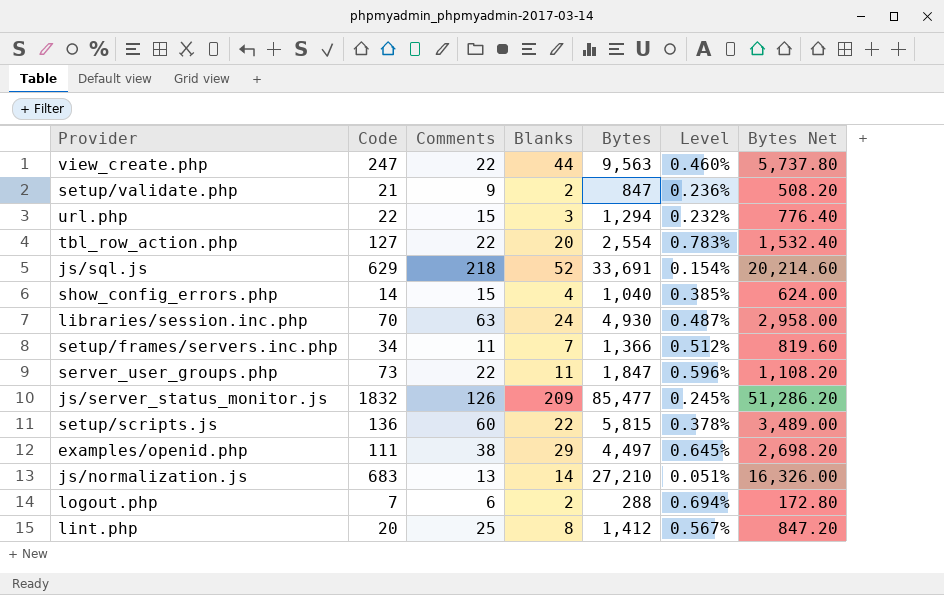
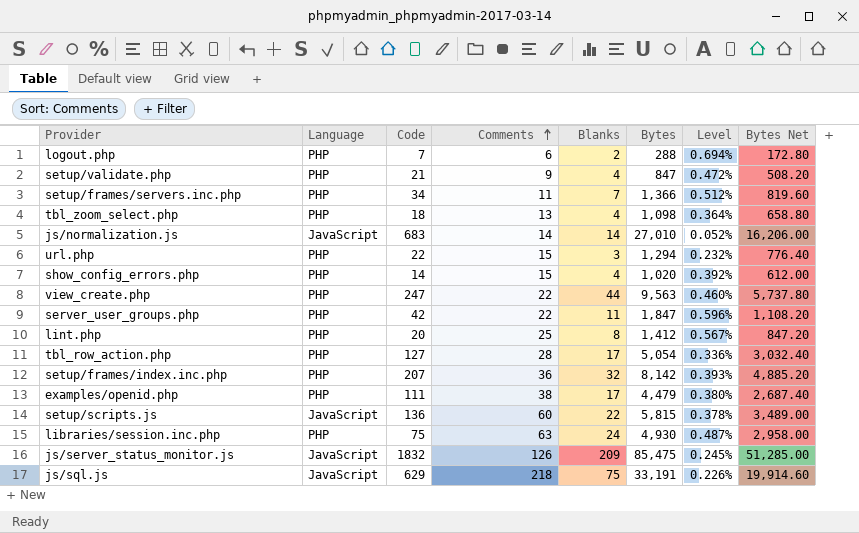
row order: none -> Comments ascending
column Language | position: none -> 2
setup/validate.php | Blanks: 2 -> 4
setup/validate.php | Level: 0.236% -> 0.472%
row tbl_zoom_select.php: none -> PHP | 18 | 13 | 4 | 1,098 | 0.364% | 658.80
js/normalization.js | Comments: 13 -> 14
js/normalization.js | Bytes: 27,210 -> 27,010
js/normalization.js | Level: 0.051% -> 0.052%
js/normalization.js | Bytes Net: 16,326.00 -> 16,206.00
show_config_errors.php | Bytes: 1,040 -> 1,020
show_config_errors.php | Level: 0.385% -> 0.392%
show_config_errors.php | Bytes Net: 624.00 -> 612.00
server_user_groups.php | Code: 73 -> 42
tbl_row_action.php | Comments: 22 -> 28
tbl_row_action.php | Blanks: 20 -> 17
tbl_row_action.php | Bytes: 2,554 -> 5,054
tbl_row_action.php | Level: 0.783% -> 0.336%
tbl_row_action.php | Bytes Net: 1,532.40 -> 3,032.40
row setup/frames/index.inc.php: none -> PHP | 207 | 36 | 32 | 8,142 | 0.393% | 4,885.20
examples/openid.php | Blanks: 29 -> 17
examples/openid.php | Bytes: 4,497 -> 4,479
examples/openid.php | Level: 0.645% -> 0.380%
examples/openid.php | Bytes Net: 2,698.20 -> 2,687.40
libraries/session.inc.php | Code: 70 -> 75
js/server_status_monitor.js | Bytes: 85,477 -> 85,475
js/server_status_monitor.js | Bytes Net: 51,286.20 -> 51,285.00
js/sql.js | Blanks: 52 -> 75
js/sql.js | Bytes: 33,691 -> 33,191
js/sql.js | Level: 0.154% -> 0.226%
js/sql.js | Bytes Net: 20,214.60 -> 19,914.60

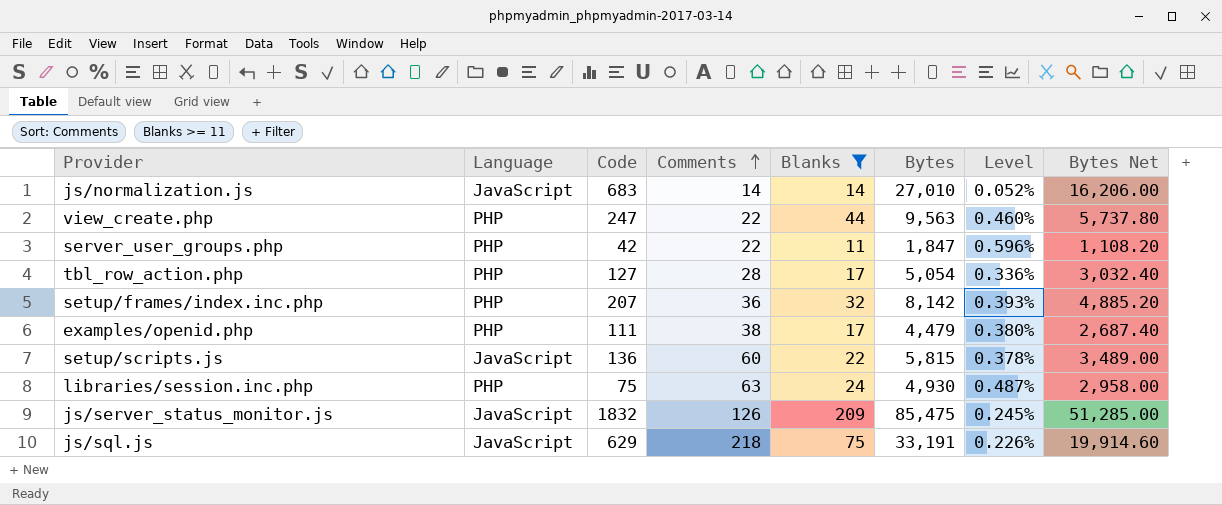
filter: none -> Blanks >= 11

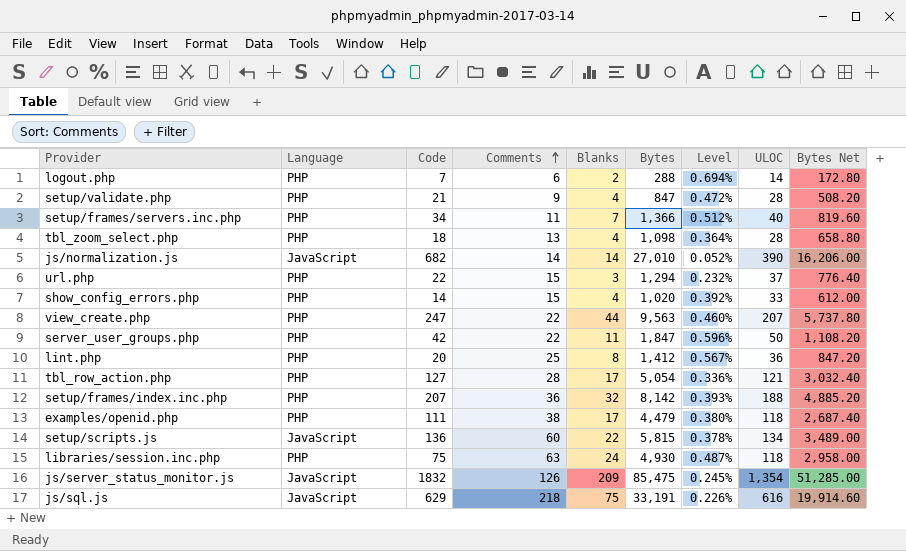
filter: Blanks >= 11 -> none
column ULOC | position: none -> 8
js/normalization.js | Code: 683 -> 682

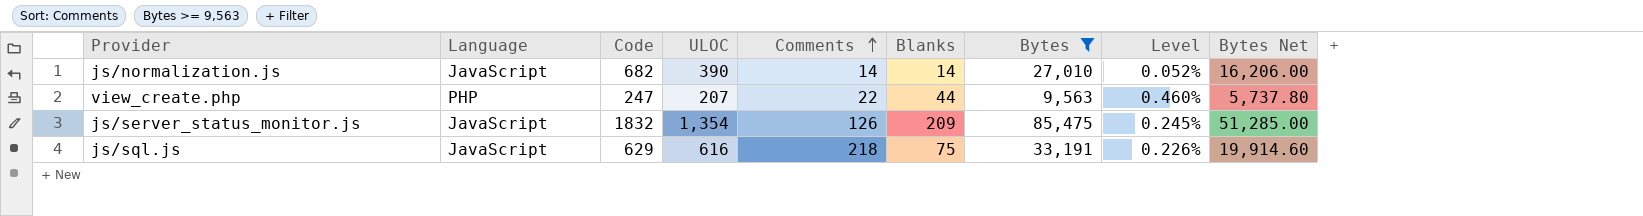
filter: none -> Bytes >= 9,563
column ULOC | position: 8 -> 4

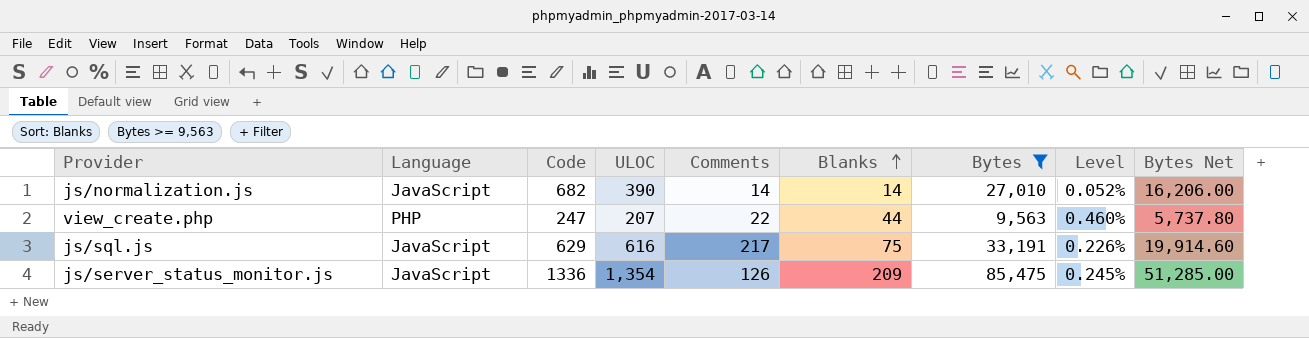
row order: Comments ascending -> Blanks ascending
js/sql.js | Comments: 218 -> 217
js/server_status_monitor.js | Code: 1832 -> 1336

